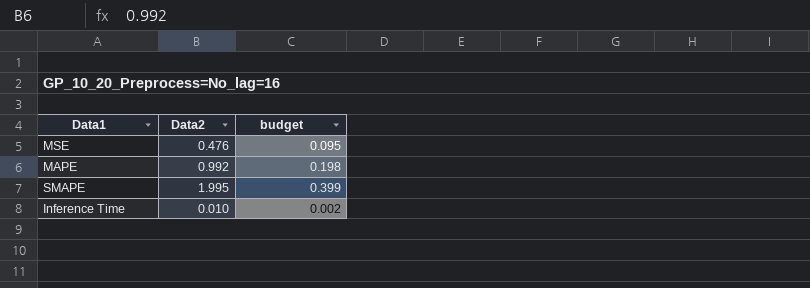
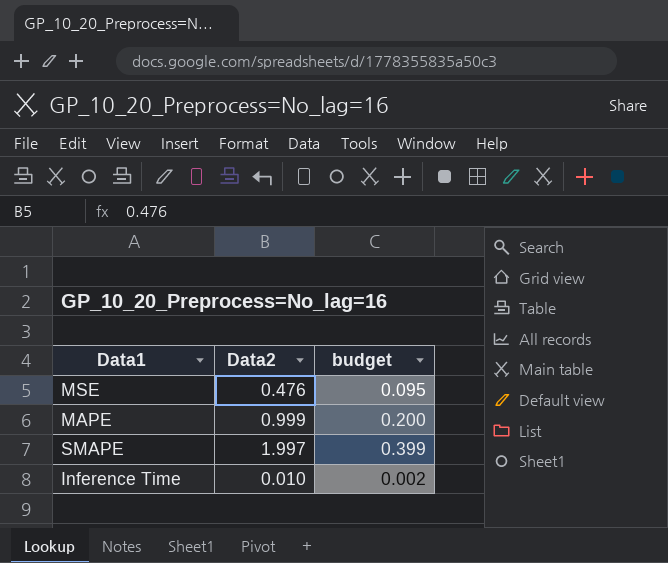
MAPE | Data2: 0.992 -> 0.999
MAPE | budget: 0.198 -> 0.200
SMAPE | Data2: 1.995 -> 1.997

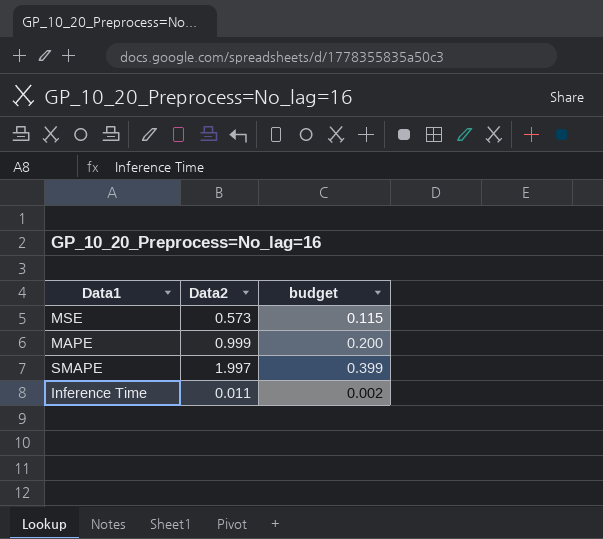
MSE | Data2: 0.476 -> 0.573
MSE | budget: 0.095 -> 0.115
Inference Time | Data2: 0.010 -> 0.011

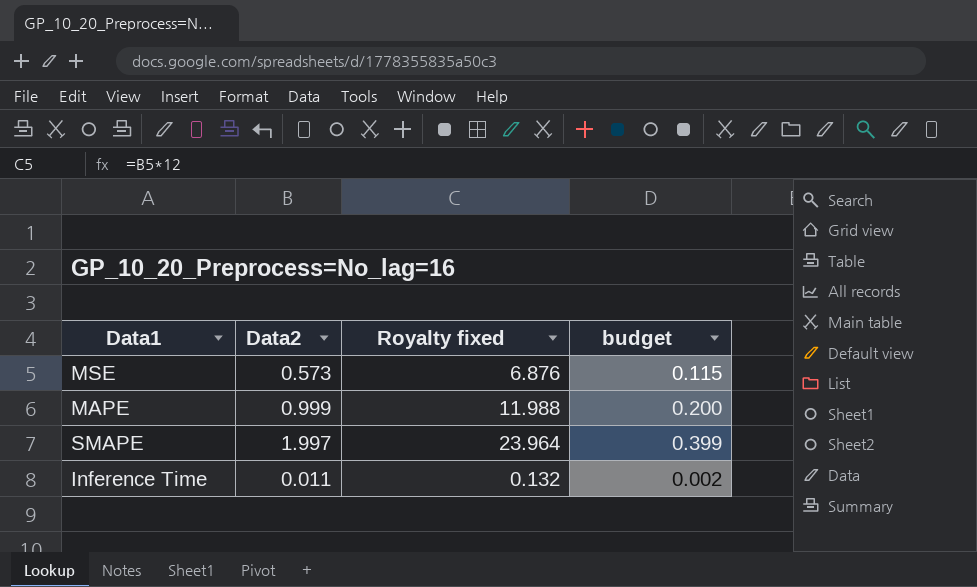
column Royalty fixed | formula: none -> [Data2] * 12

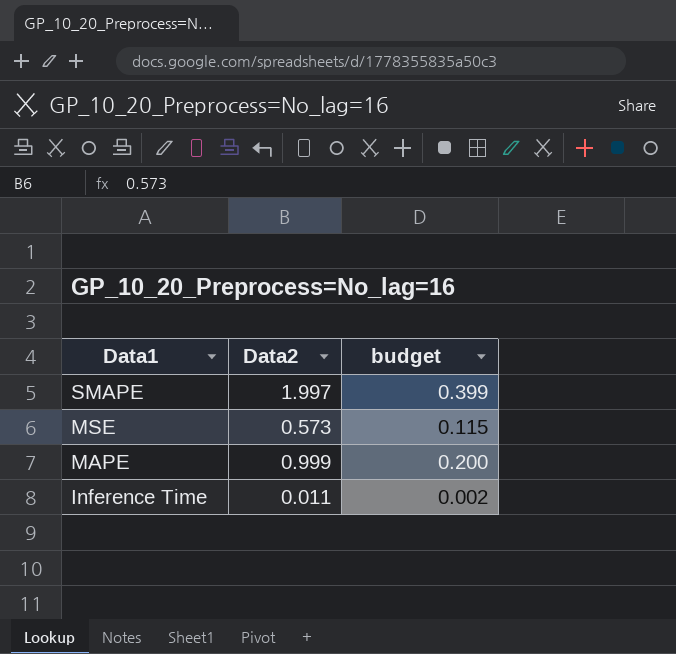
row order: none -> Data1 descending
column Royalty fixed | formula: [Data2] * 12 -> none

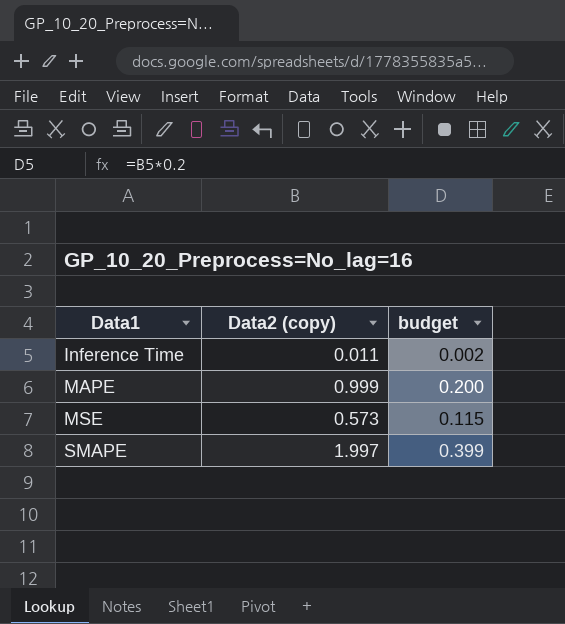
row order: Data1 descending -> Data1 ascending
column name: Data2 -> Data2 (copy)

